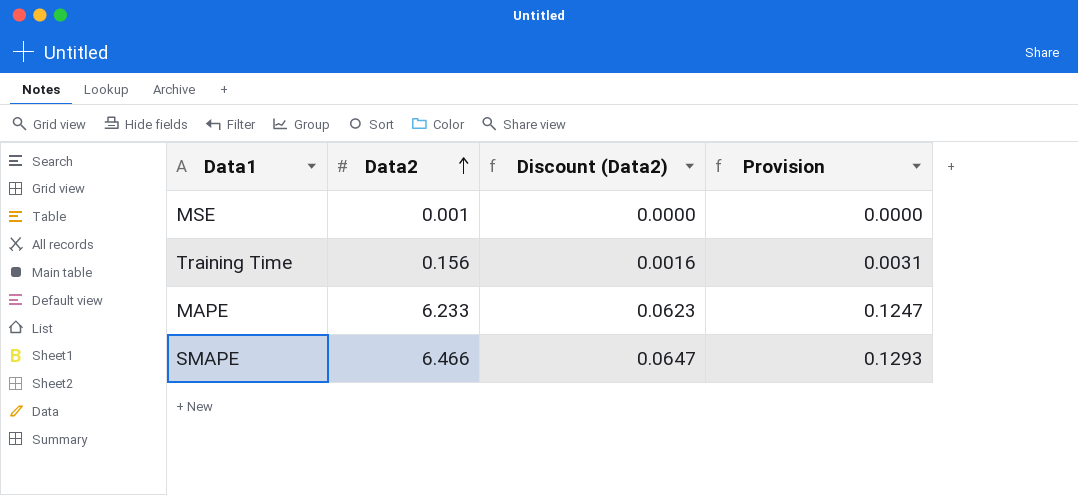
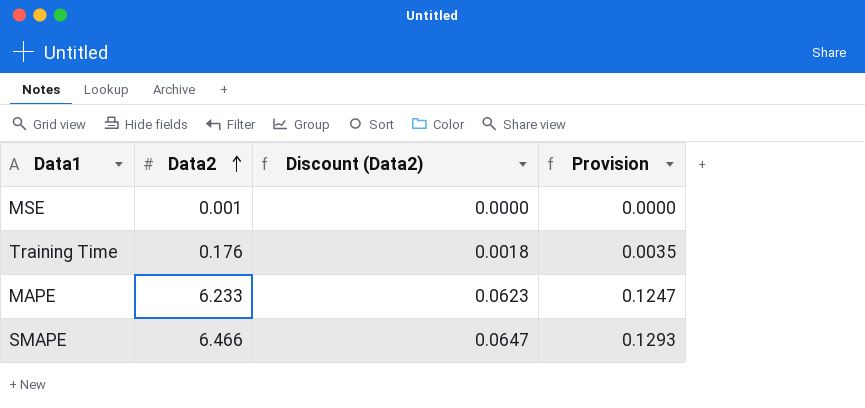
Training Time | Data2: 0.156 -> 0.176
Training Time | Discount (Data2): 0.0016 -> 0.0018
Training Time | Provision: 0.0031 -> 0.0035

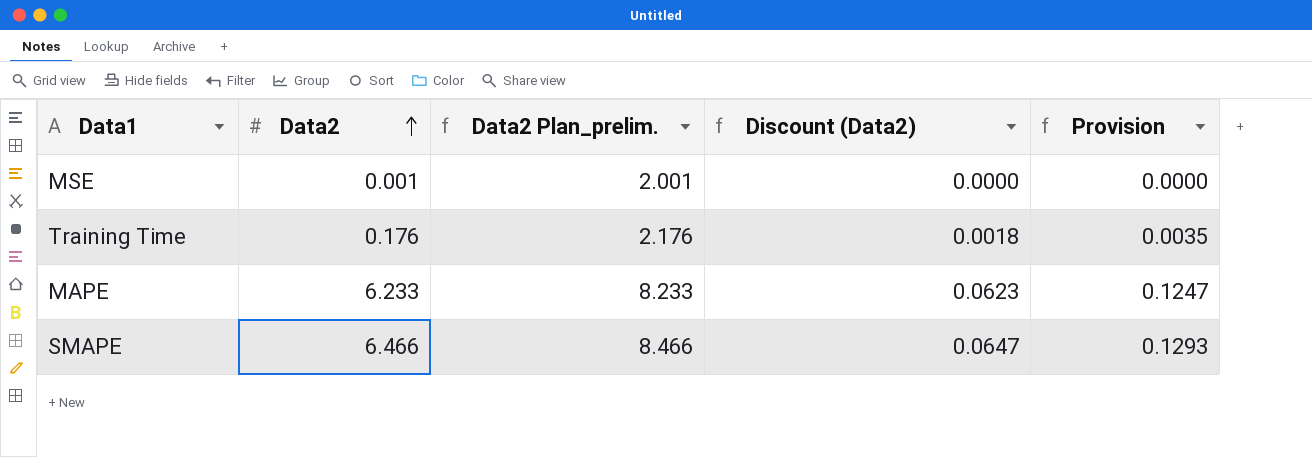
column Data2 Plan_prelim. | formula: none -> [Data2] + 2

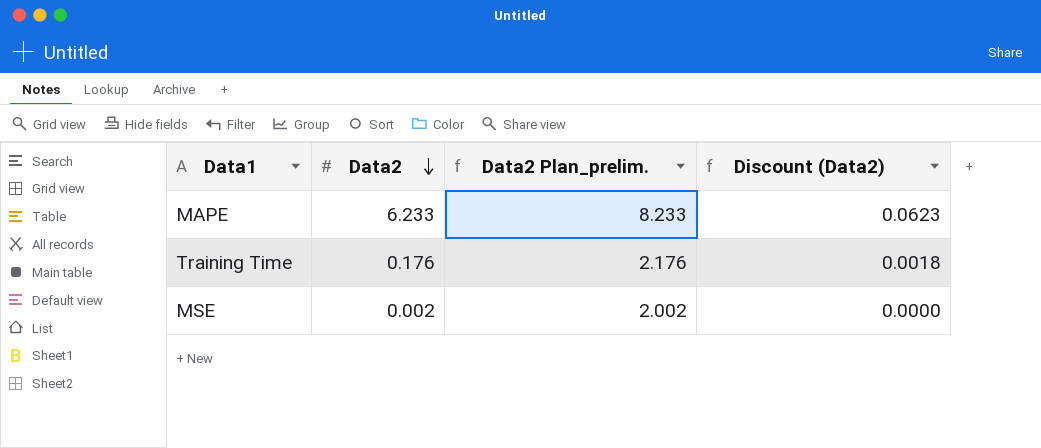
row order: Data2 ascending -> Data2 descending
column Provision | formula: [Data2] * 0.02 -> none
row SMAPE: 6.466 | 8.466 | 0.0647 | 0.1293 -> none
MSE | Data2: 0.001 -> 0.002
MSE | Data2 Plan_prelim.: 2.001 -> 2.002

